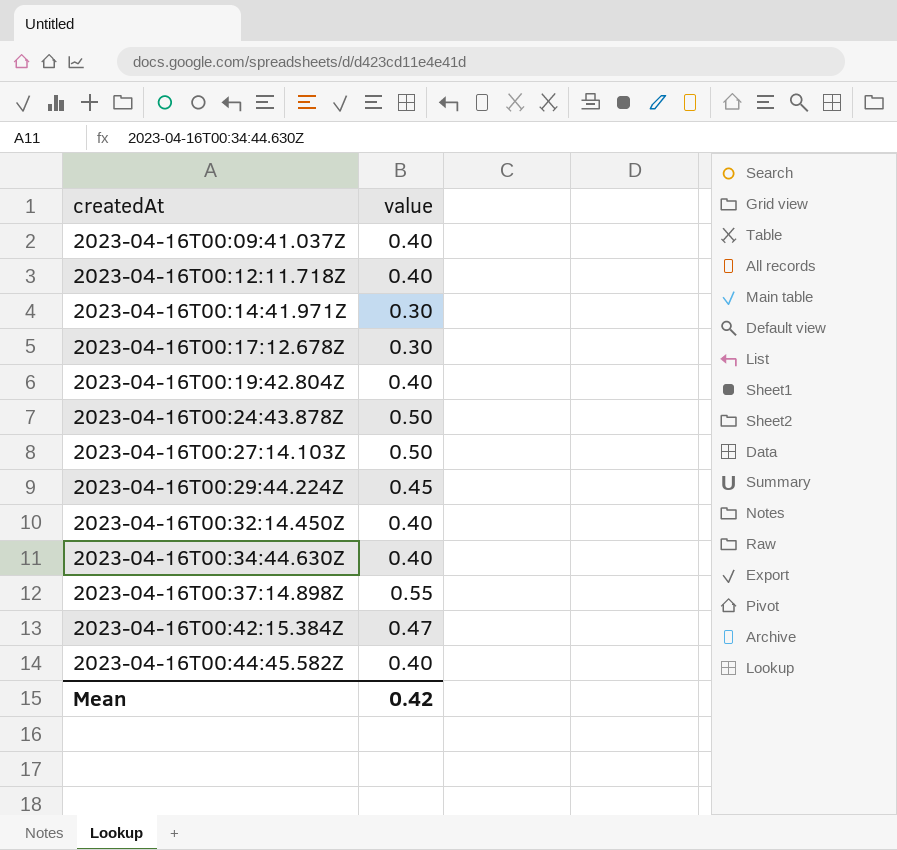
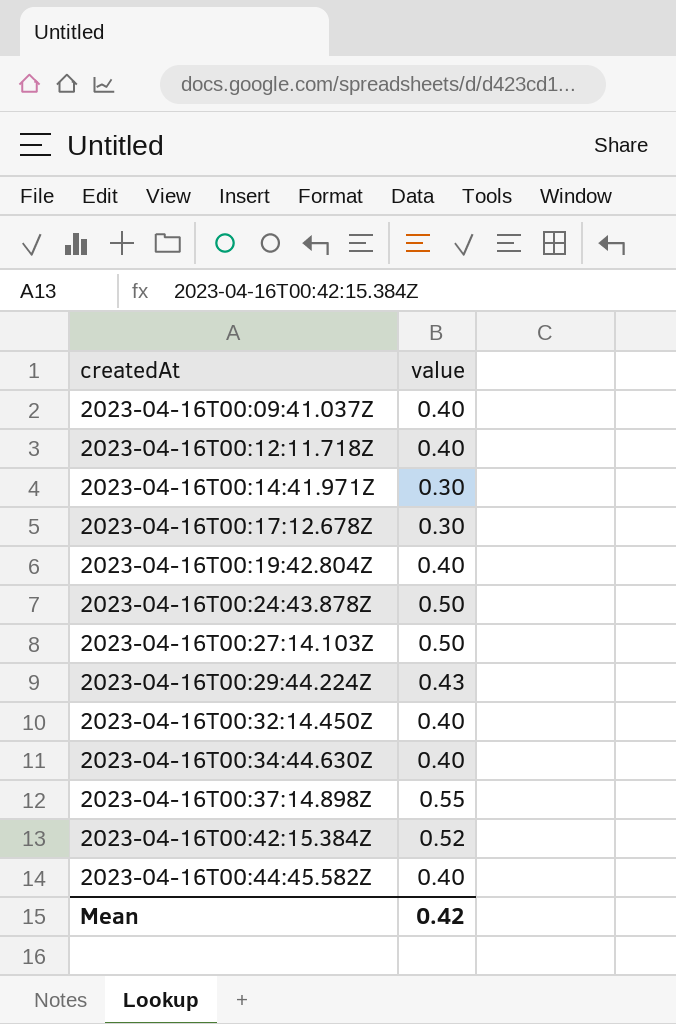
2023-04-16T00:29:44.224Z | value: 0.45 -> 0.43
2023-04-16T00:42:15.384Z | value: 0.47 -> 0.52

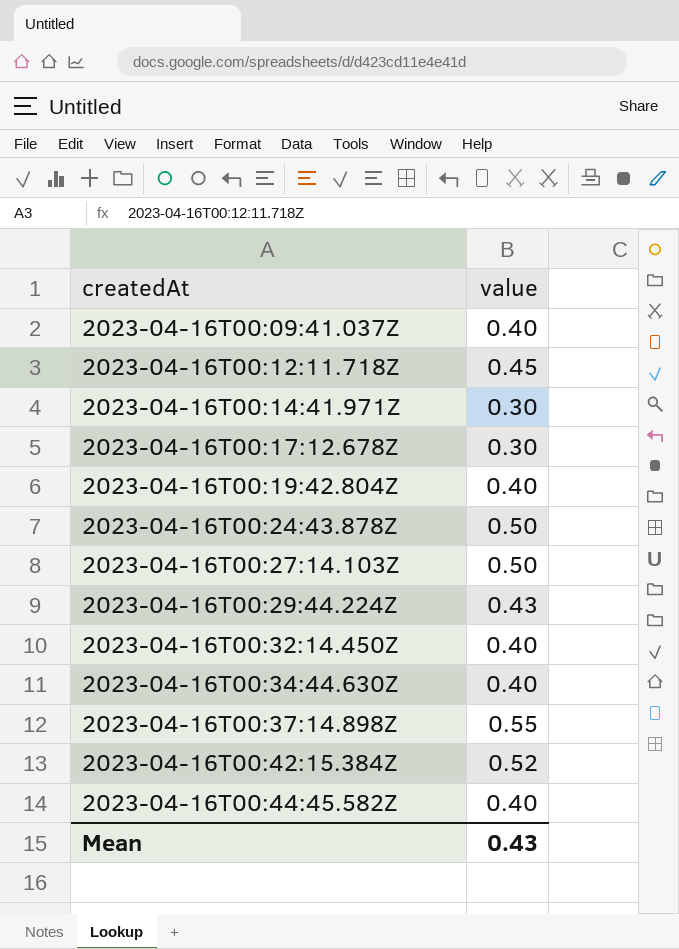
2023-04-16T00:12:11.718Z | value: 0.40 -> 0.45
Mean | value: 0.42 -> 0.43

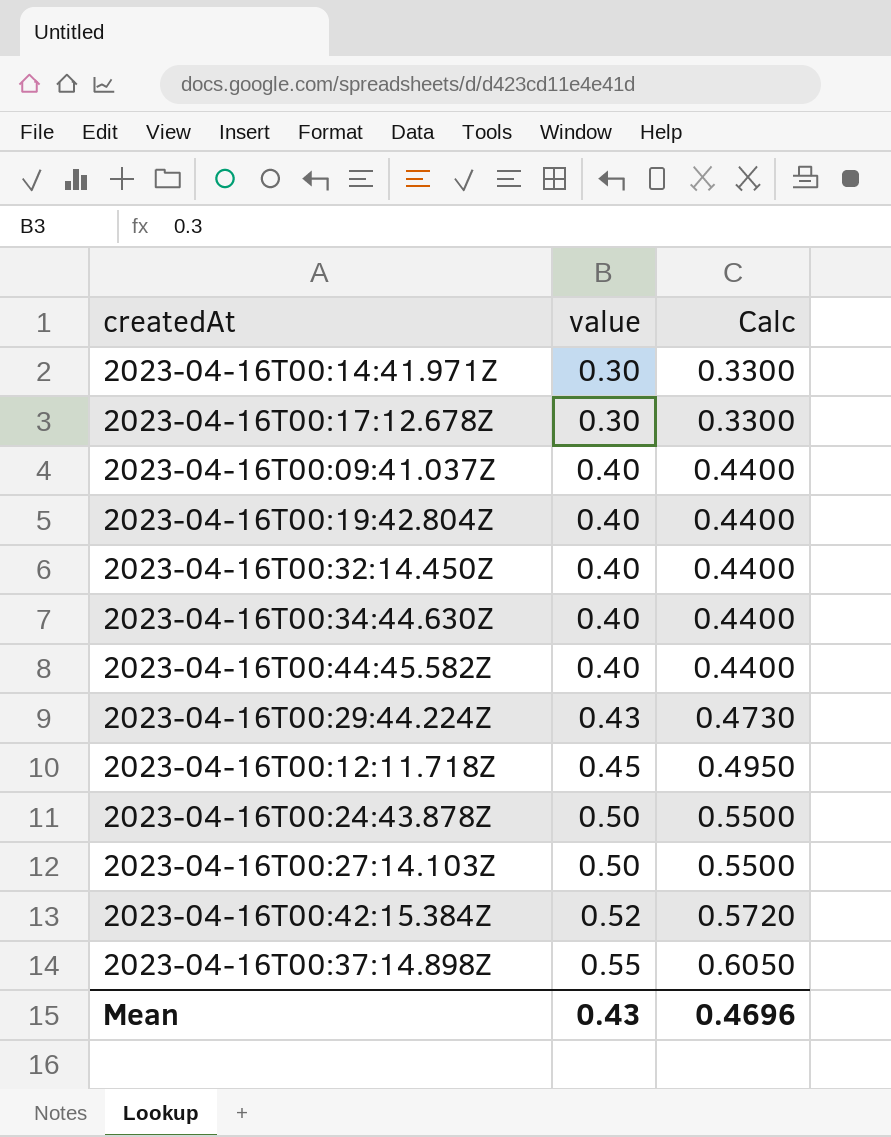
row order: createdAt ascending -> value ascending
column Calc | formula: none -> [value] * 1.1

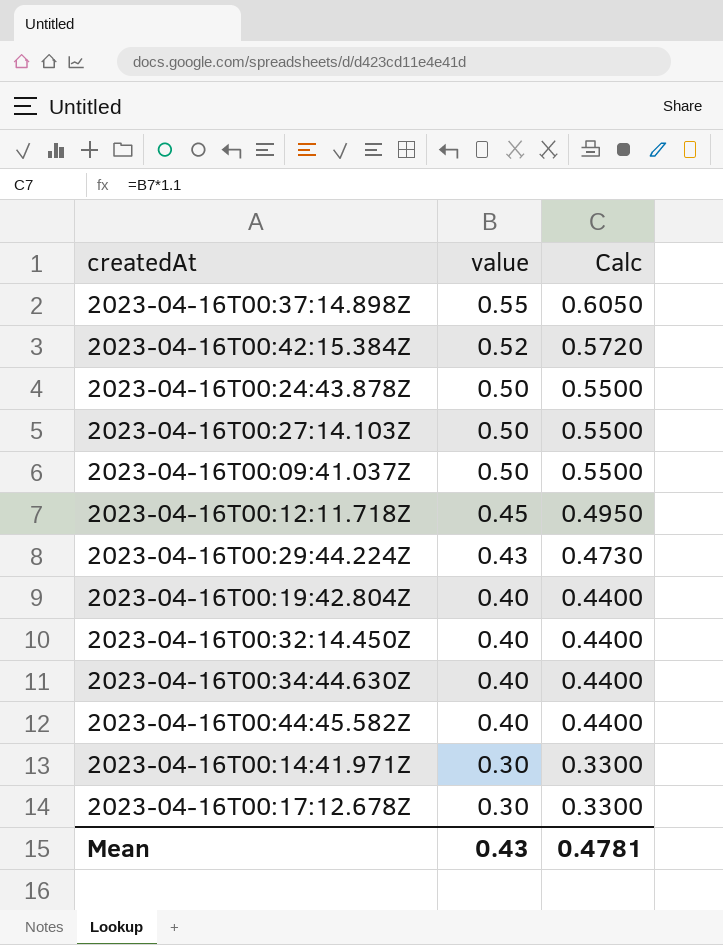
row order: value ascending -> value descending
2023-04-16T00:09:41.037Z | value: 0.40 -> 0.50
2023-04-16T00:09:41.037Z | Calc: 0.4400 -> 0.5500
Mean | Calc: 0.4696 -> 0.4781

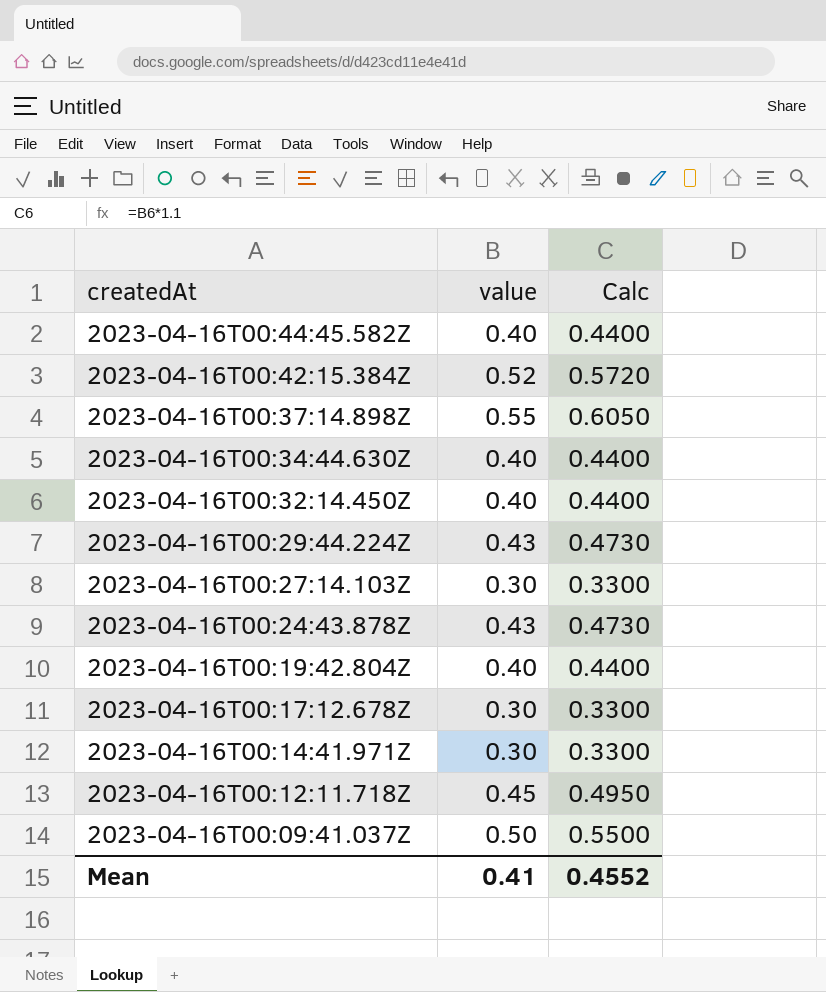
row order: value descending -> createdAt descending
2023-04-16T00:27:14.103Z | value: 0.50 -> 0.30
2023-04-16T00:27:14.103Z | Calc: 0.5500 -> 0.3300
2023-04-16T00:24:43.878Z | value: 0.50 -> 0.43
2023-04-16T00:24:43.878Z | Calc: 0.5500 -> 0.4730
Mean | value: 0.43 -> 0.41
Mean | Calc: 0.4781 -> 0.4552

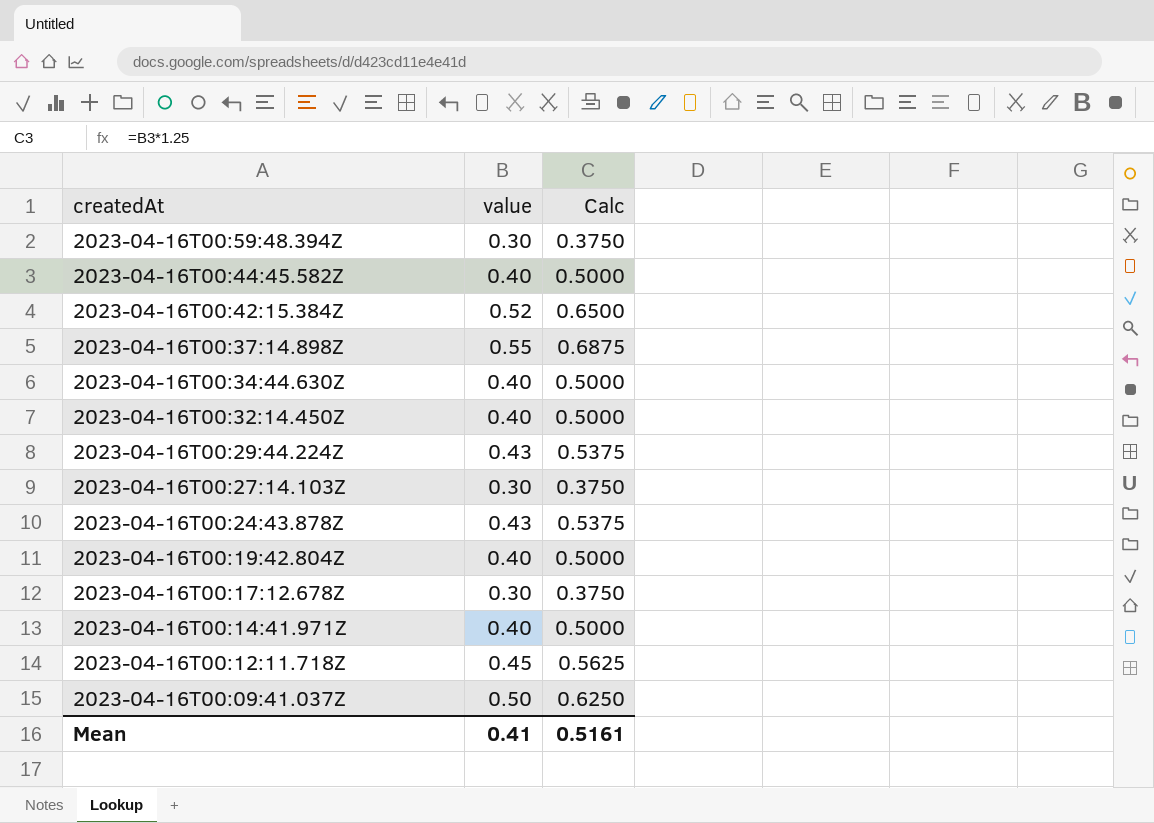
column Calc | formula: [value] * 1.1 -> [value] * 1.25
row 2023-04-16T00:59:48.394Z: none -> 0.30 | 0.3750
2023-04-16T00:14:41.971Z | value: 0.30 -> 0.40
Mean | Calc: 0.4552 -> 0.5161

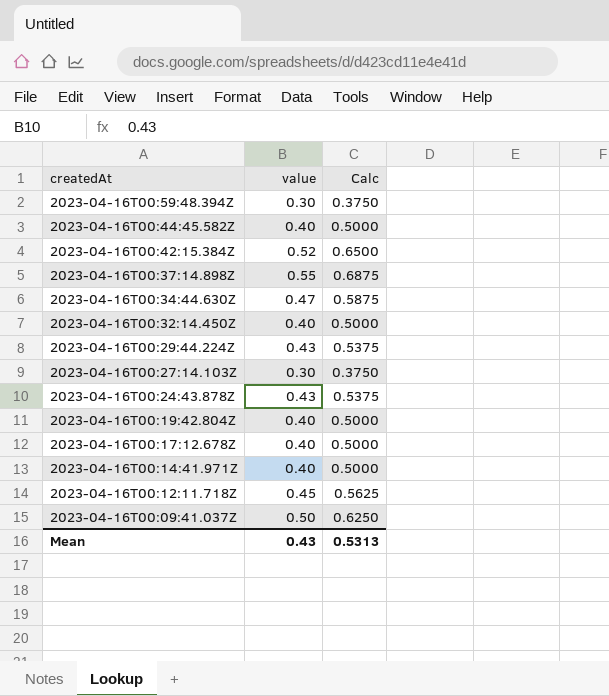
2023-04-16T00:34:44.630Z | value: 0.40 -> 0.47
2023-04-16T00:34:44.630Z | Calc: 0.5000 -> 0.5875
2023-04-16T00:17:12.678Z | value: 0.30 -> 0.40
2023-04-16T00:17:12.678Z | Calc: 0.3750 -> 0.5000
Mean | value: 0.41 -> 0.43
Mean | Calc: 0.5161 -> 0.5313

